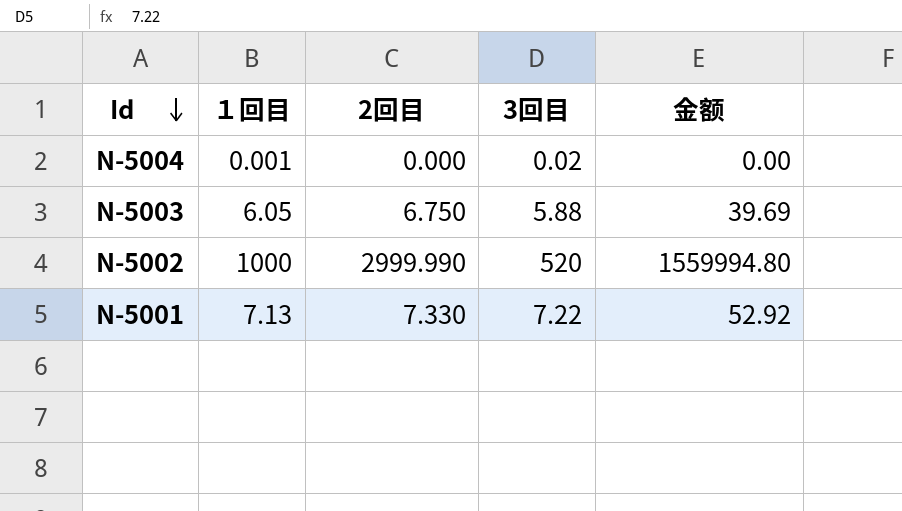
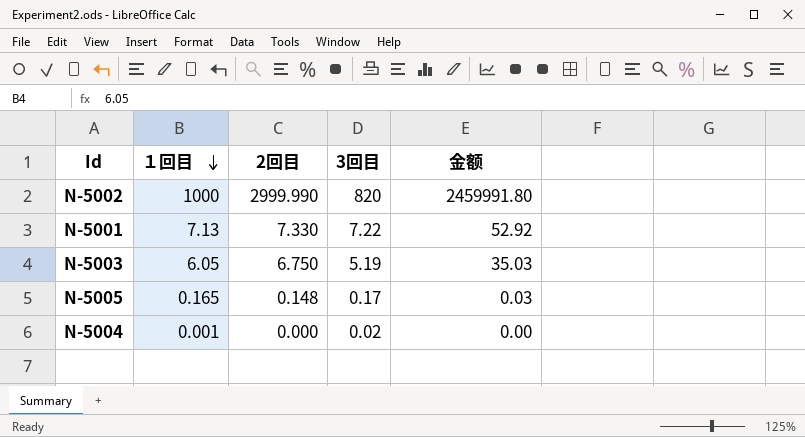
row order: Id descending -> １回目 descending
N-5002 | 3回目: 520 -> 820
N-5002 | 金额: 1559994.80 -> 2459991.80
N-5003 | 3回目: 5.88 -> 5.19
N-5003 | 金额: 39.69 -> 35.03
row N-5005: none -> 0.165 | 0.148 | 0.17 | 0.03

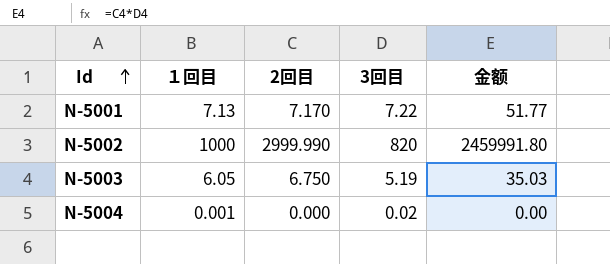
row order: １回目 descending -> Id ascending
row N-5005: 0.165 | 0.148 | 0.17 | 0.03 -> none
N-5001 | 2回目: 7.330 -> 7.170
N-5001 | 金额: 52.92 -> 51.77

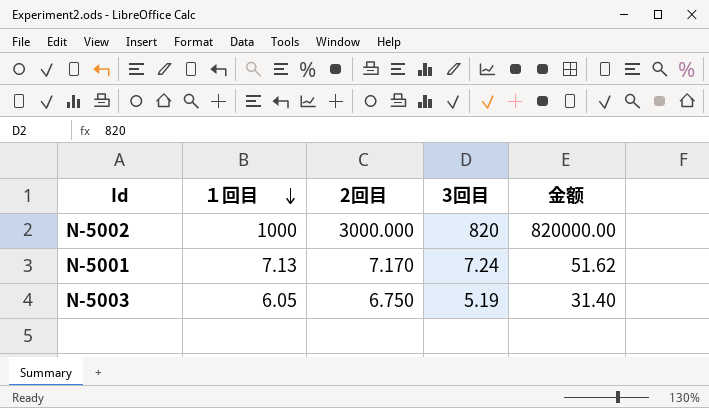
row order: Id ascending -> １回目 descending
column 金额 | formula: [2回目] * [3回目] -> [１回目] * [3回目]
row N-5004: 0.001 | 0.000 | 0.02 | 0.00 -> none
N-5002 | 2回目: 2999.990 -> 3000.000
N-5001 | 3回目: 7.22 -> 7.24

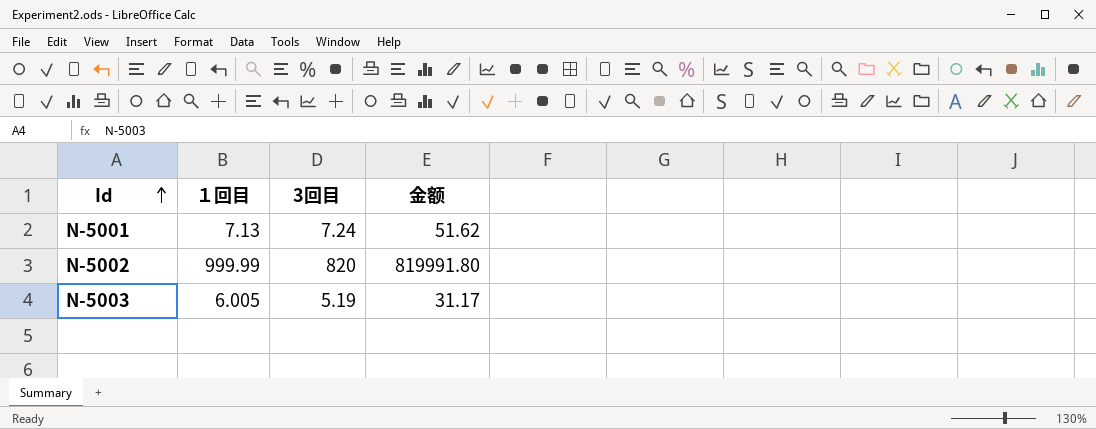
row order: １回目 descending -> Id ascending
column 2回目 | position: 3 -> none
N-5002 | １回目: 1000 -> 999.99
N-5002 | 金额: 820000.00 -> 819991.80
N-5003 | １回目: 6.05 -> 6.005
N-5003 | 金额: 31.40 -> 31.17

